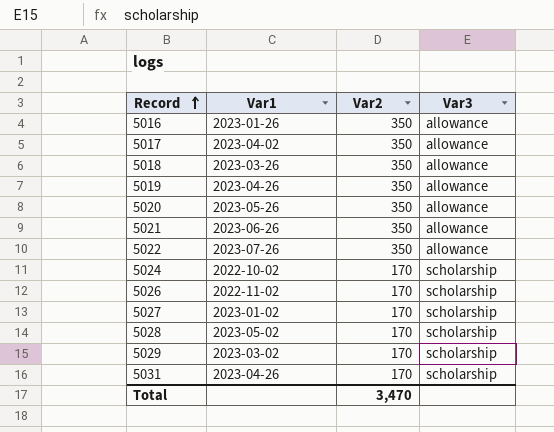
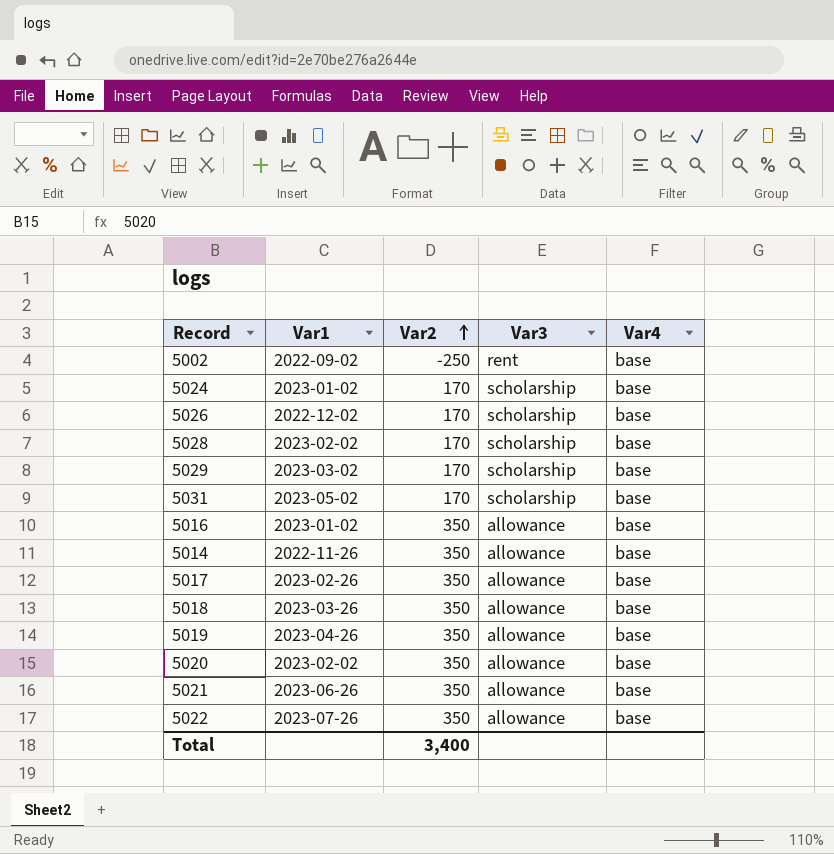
row order: Record ascending -> Var2 ascending
column Var4 | position: none -> 5
row 5027: 2023-01-02 | 170 | scholarship -> none
row 5002: none -> 2022-09-02 | -250 | rent | base
5024 | Var1: 2022-10-02 -> 2023-01-02
5026 | Var1: 2022-11-02 -> 2022-12-02
5028 | Var1: 2023-05-02 -> 2023-02-02
5031 | Var1: 2023-04-26 -> 2023-05-02
5016 | Var1: 2023-01-26 -> 2023-01-02
row 5014: none -> 2022-11-26 | 350 | allowance | base
5017 | Var1: 2023-04-02 -> 2023-02-26
5020 | Var1: 2023-05-26 -> 2023-02-02
Total | Var2: 3,470 -> 3,400

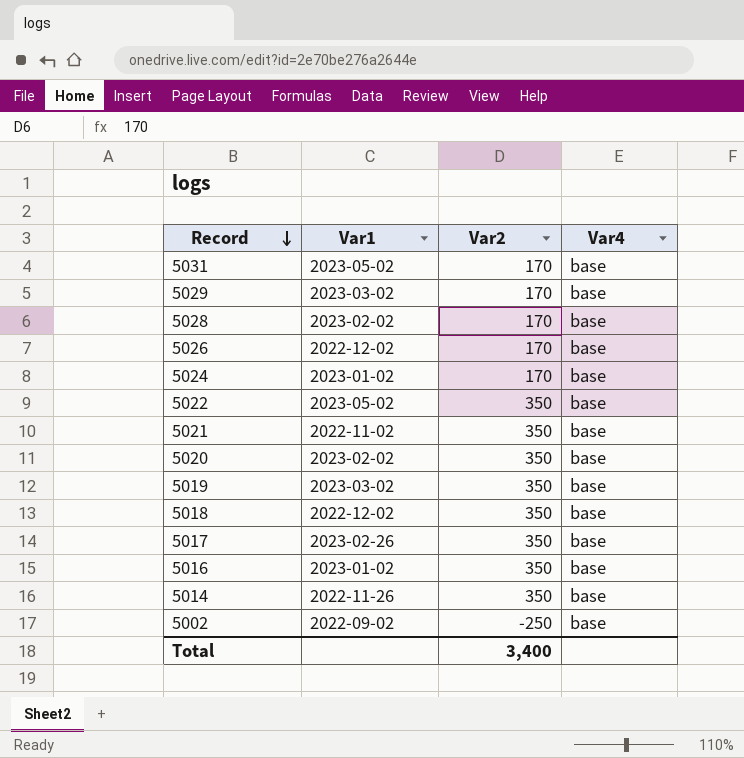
row order: Var2 ascending -> Record descending
column Var3 | position: 4 -> none
5022 | Var1: 2023-07-26 -> 2023-05-02
5021 | Var1: 2023-06-26 -> 2022-11-02
5019 | Var1: 2023-04-26 -> 2023-03-02
5018 | Var1: 2023-03-26 -> 2022-12-02

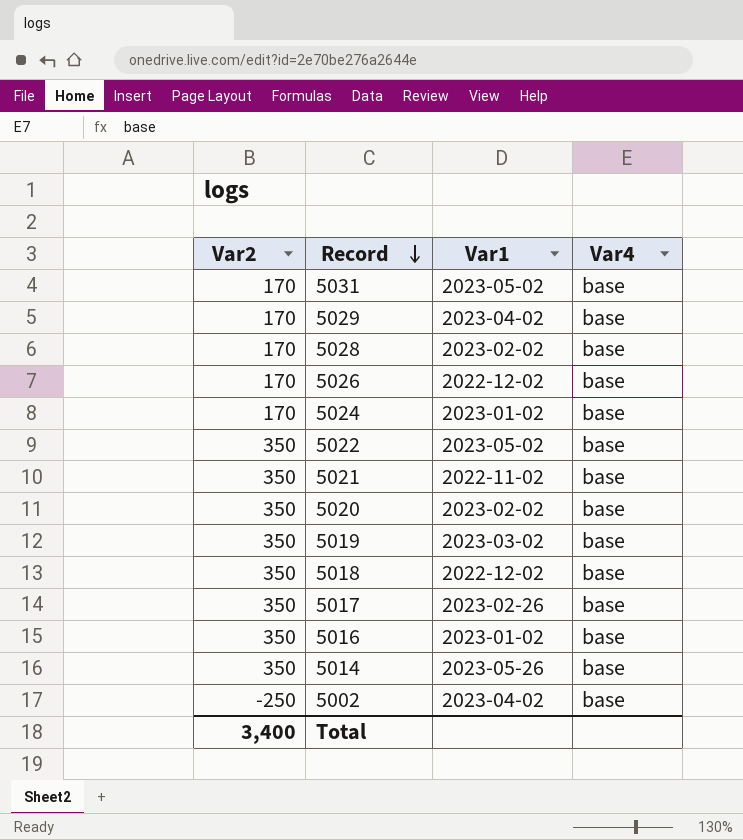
column Var2 | position: 3 -> 1
5029 | Var1: 2023-03-02 -> 2023-04-02
5014 | Var1: 2022-11-26 -> 2023-05-26
5002 | Var1: 2022-09-02 -> 2023-04-02

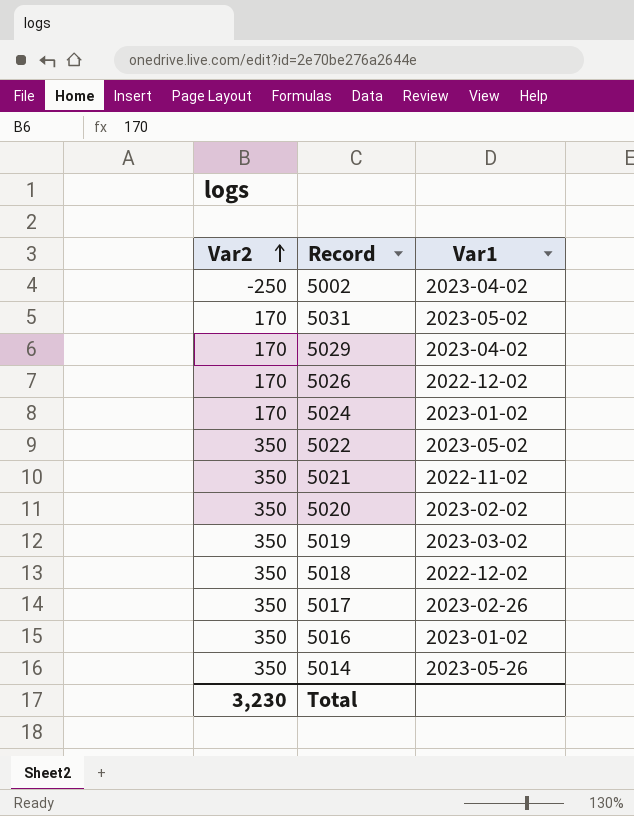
row order: Record descending -> Var2 ascending
column Var4 | position: 4 -> none
row 5028: 170 | 2023-02-02 | base -> none
Total | Var2: 3,400 -> 3,230

